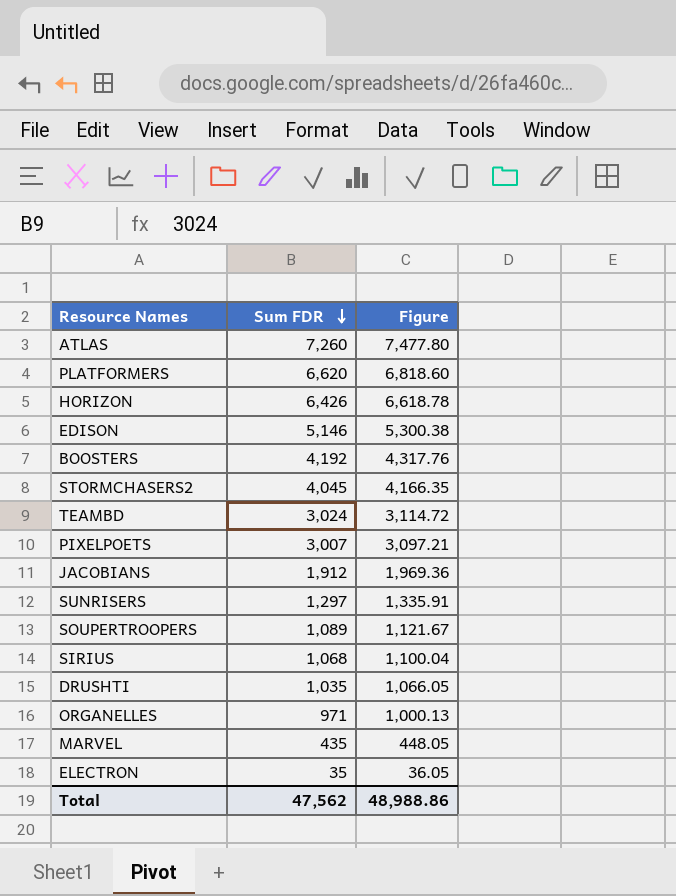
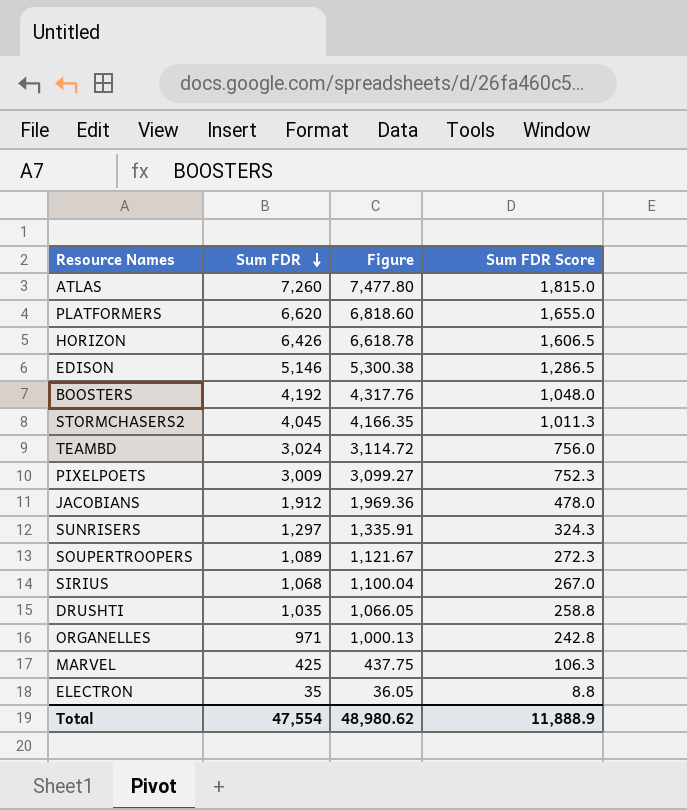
column Sum FDR Score | formula: none -> [Sum FDR] * 0.25
PIXELPOETS | Sum FDR: 3,007 -> 3,009
PIXELPOETS | Figure: 3,097.21 -> 3,099.27
MARVEL | Sum FDR: 435 -> 425
MARVEL | Figure: 448.05 -> 437.75
Total | Sum FDR: 47,562 -> 47,554
Total | Figure: 48,988.86 -> 48,980.62

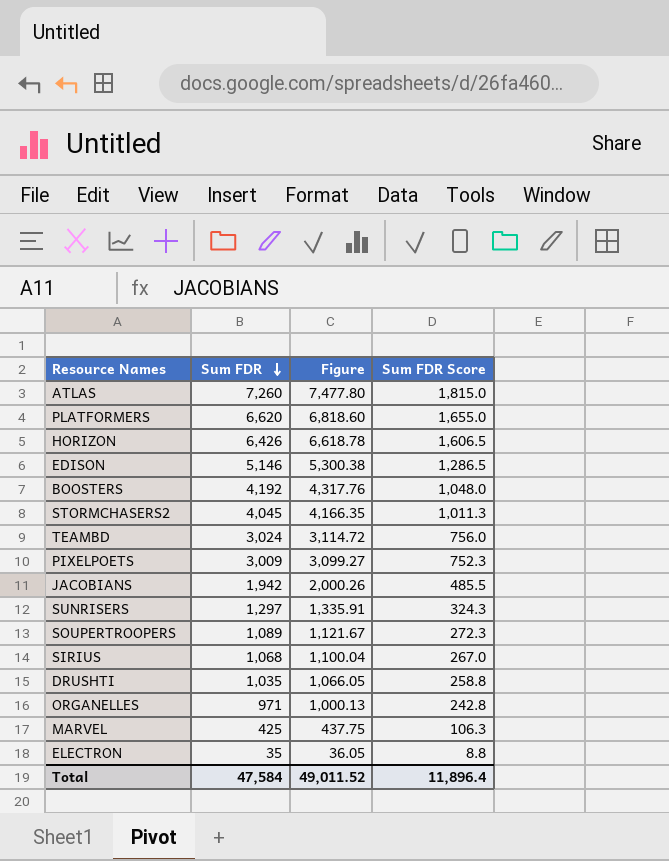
JACOBIANS | Sum FDR: 1,912 -> 1,942
JACOBIANS | Figure: 1,969.36 -> 2,000.26
JACOBIANS | Sum FDR Score: 478.0 -> 485.5
Total | Sum FDR: 47,554 -> 47,584
Total | Figure: 48,980.62 -> 49,011.52
Total | Sum FDR Score: 11,888.9 -> 11,896.4

